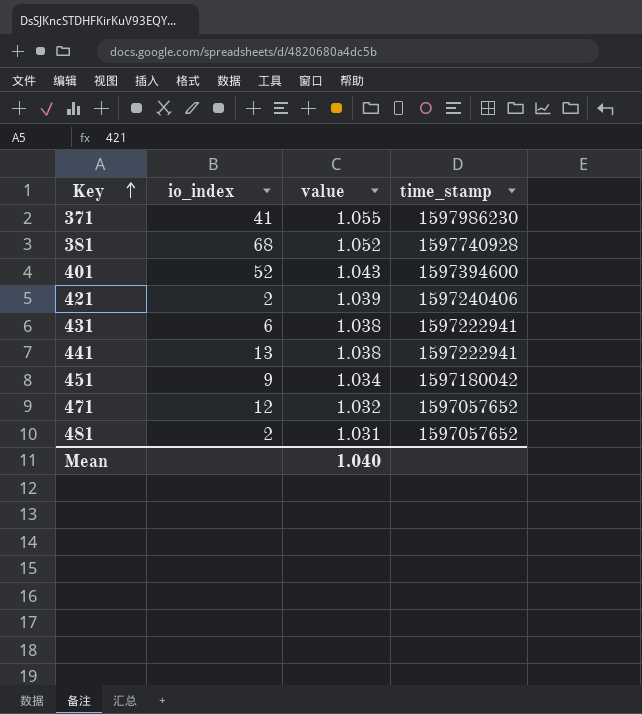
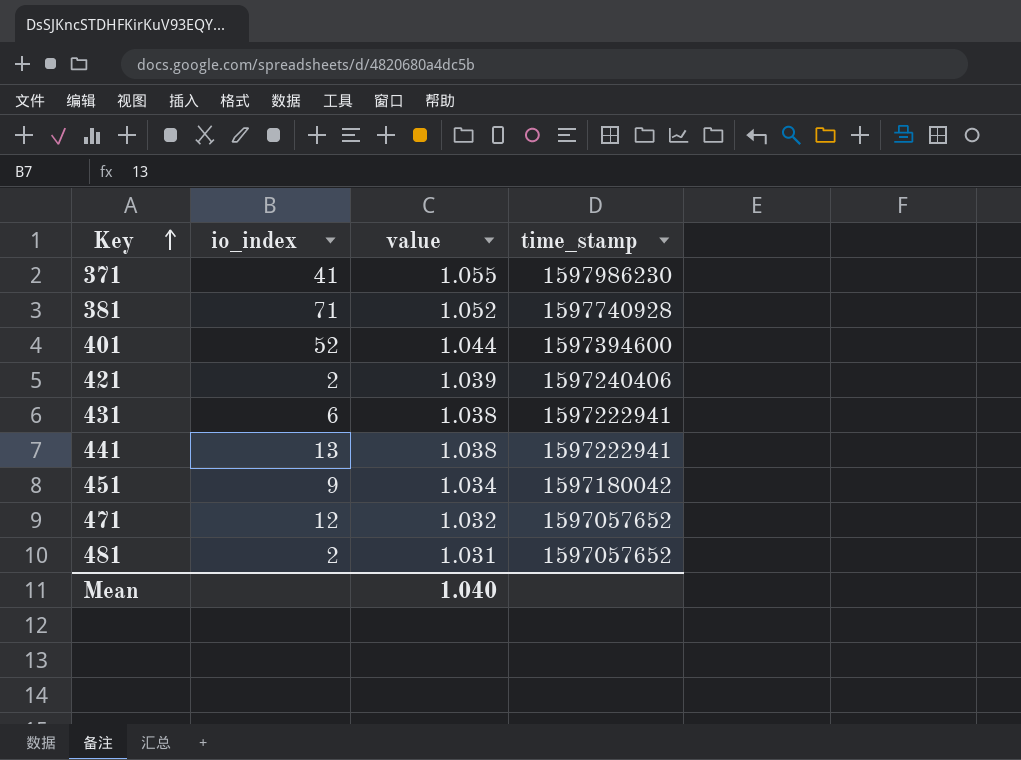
381 | io_index: 68 -> 71
401 | value: 1.043 -> 1.044

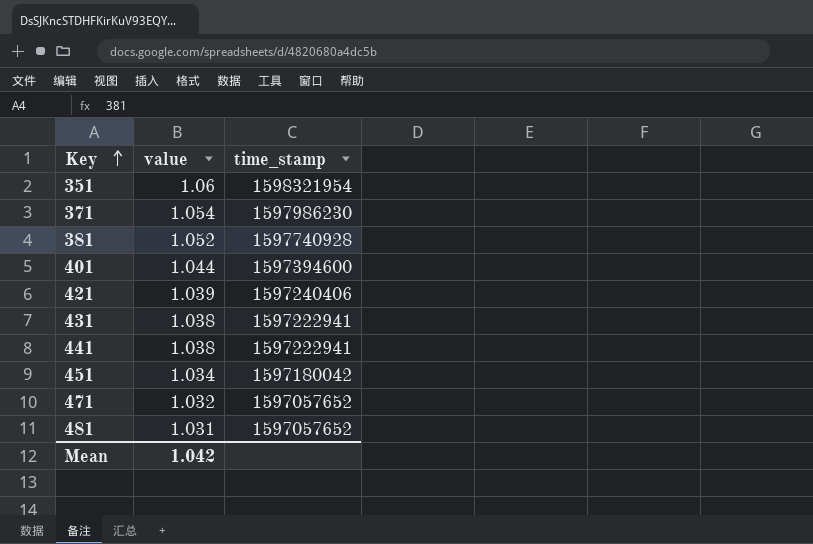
column io_index | position: 2 -> none
row 351: none -> 1.06 | 1598321954
371 | value: 1.055 -> 1.054
Mean | value: 1.040 -> 1.042

